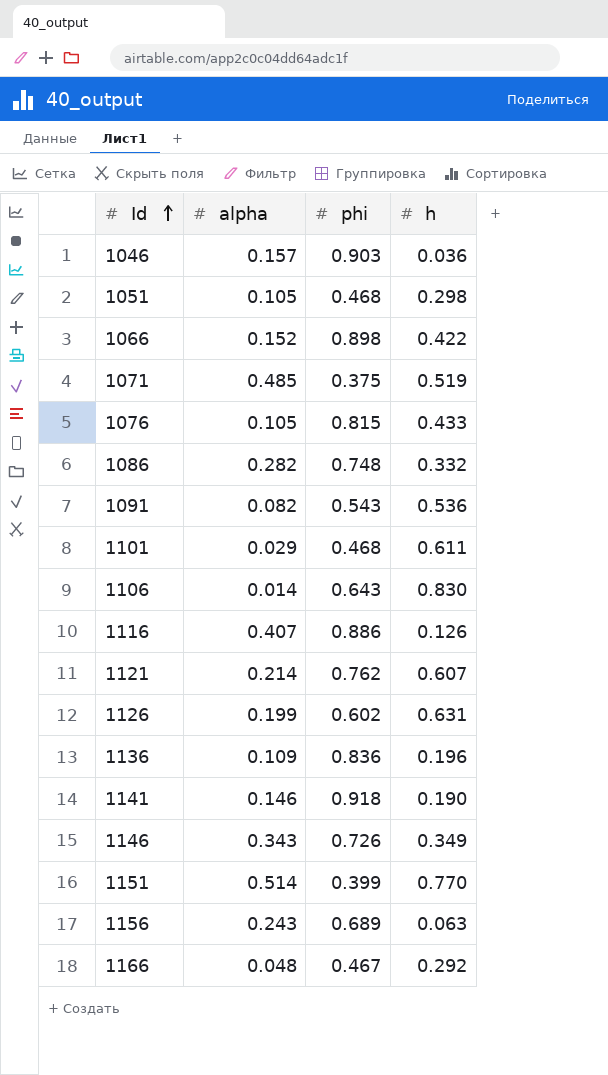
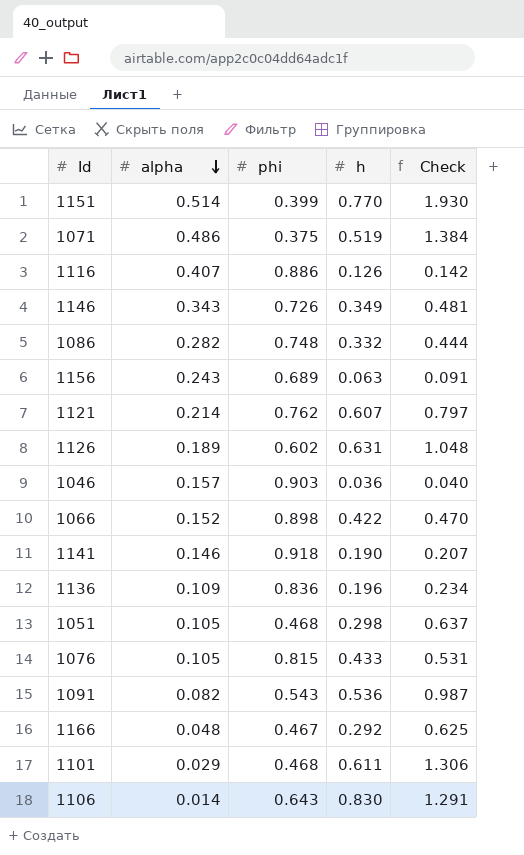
row order: Id ascending -> alpha descending
column Check | formula: none -> [h] / [phi]
1071 | alpha: 0.485 -> 0.486
1126 | alpha: 0.199 -> 0.189

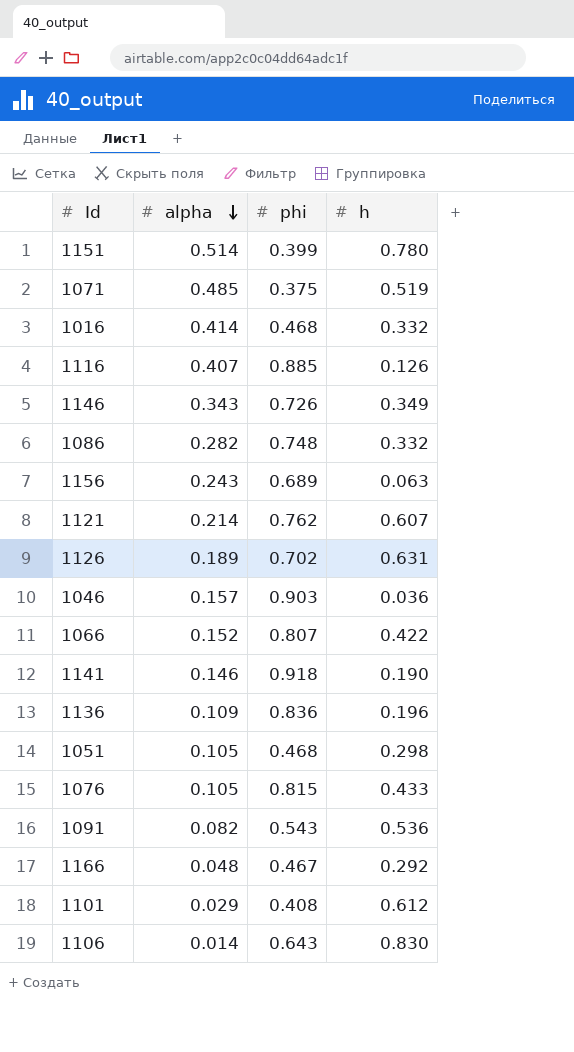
column Check | formula: [h] / [phi] -> none
1151 | h: 0.770 -> 0.780
1071 | alpha: 0.486 -> 0.485
row 1016: none -> 0.414 | 0.468 | 0.332
1116 | phi: 0.886 -> 0.885
1126 | phi: 0.602 -> 0.702
1066 | phi: 0.898 -> 0.807
1101 | phi: 0.468 -> 0.408
1101 | h: 0.611 -> 0.612

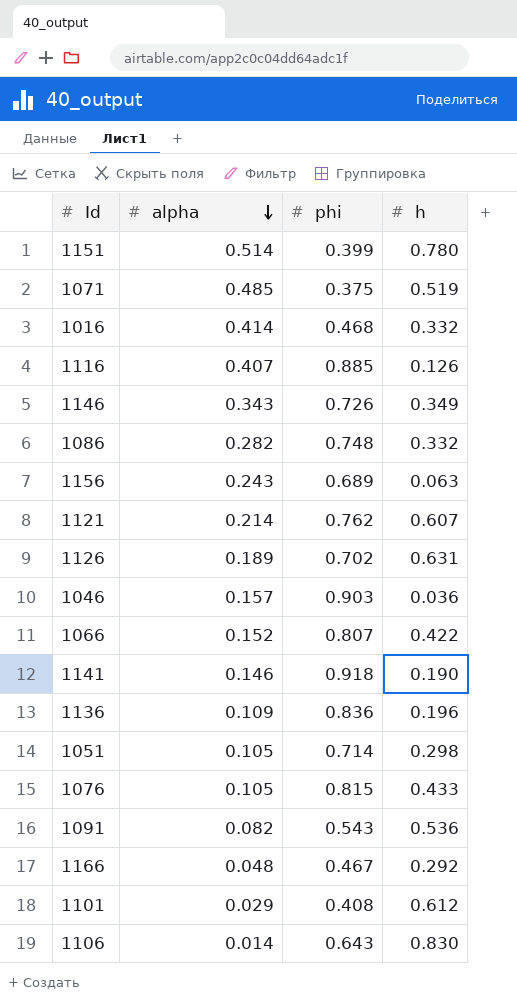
1051 | phi: 0.468 -> 0.714

